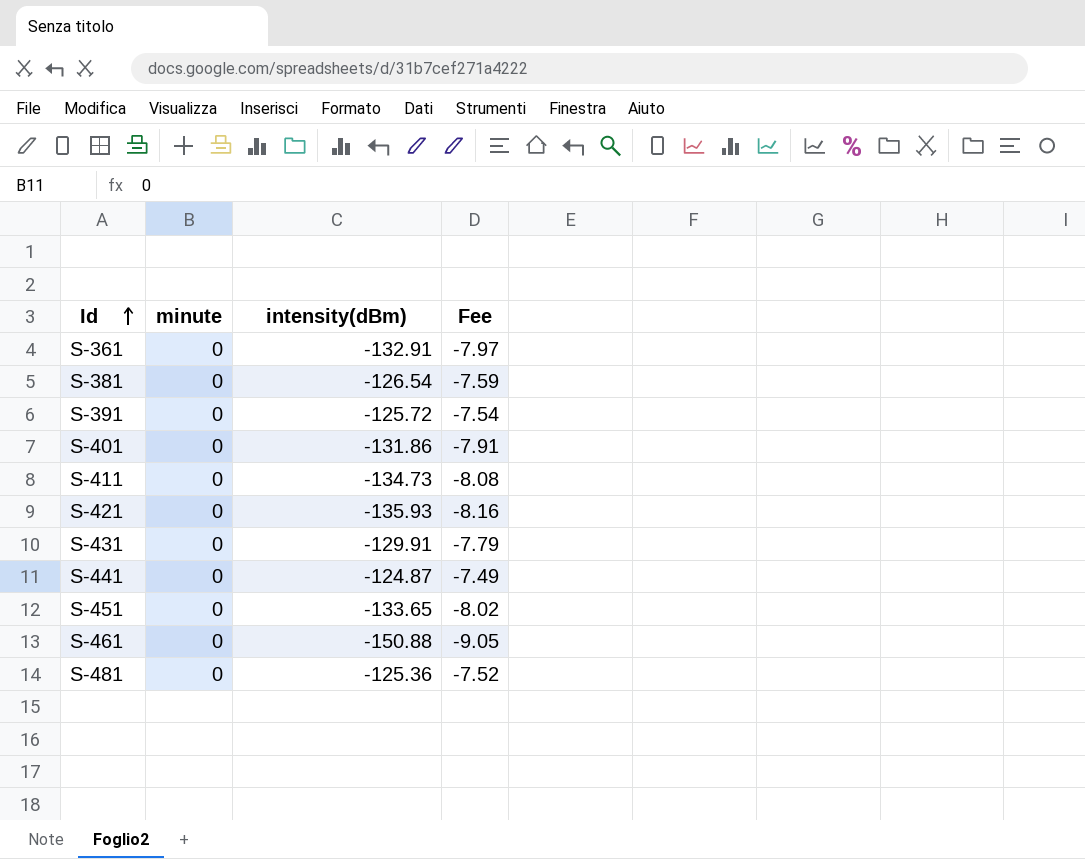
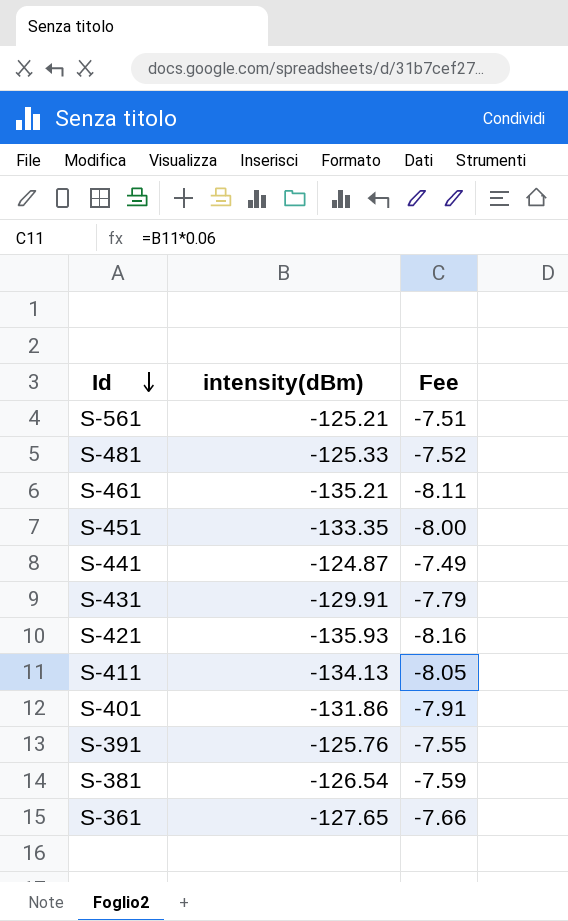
row order: Id ascending -> Id descending
column minute | position: 2 -> none
row S-561: none -> -125.21 | -7.51
S-481 | intensity(dBm): -125.36 -> -125.33
S-461 | intensity(dBm): -150.88 -> -135.21
S-461 | Fee: -9.05 -> -8.11
S-451 | intensity(dBm): -133.65 -> -133.35
S-451 | Fee: -8.02 -> -8.00
S-411 | intensity(dBm): -134.73 -> -134.13
S-411 | Fee: -8.08 -> -8.05
S-391 | intensity(dBm): -125.72 -> -125.76
S-391 | Fee: -7.54 -> -7.55
S-361 | intensity(dBm): -132.91 -> -127.65
S-361 | Fee: -7.97 -> -7.66

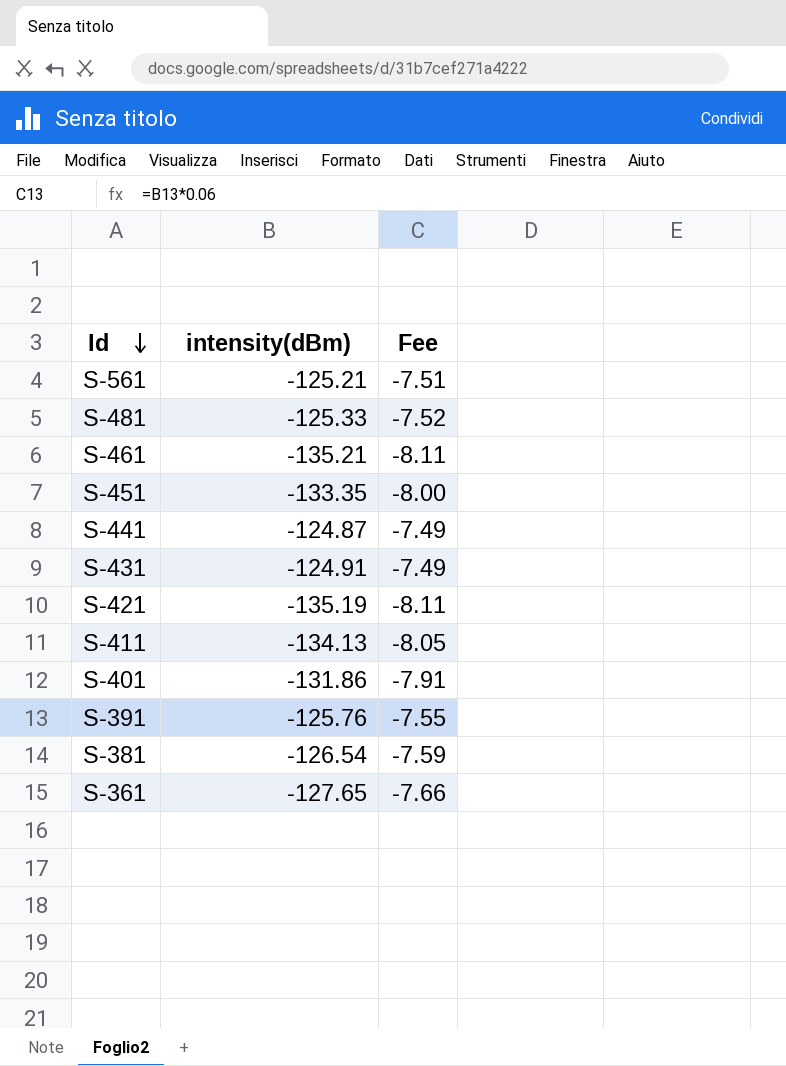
S-431 | intensity(dBm): -129.91 -> -124.91
S-431 | Fee: -7.79 -> -7.49
S-421 | intensity(dBm): -135.93 -> -135.19
S-421 | Fee: -8.16 -> -8.11

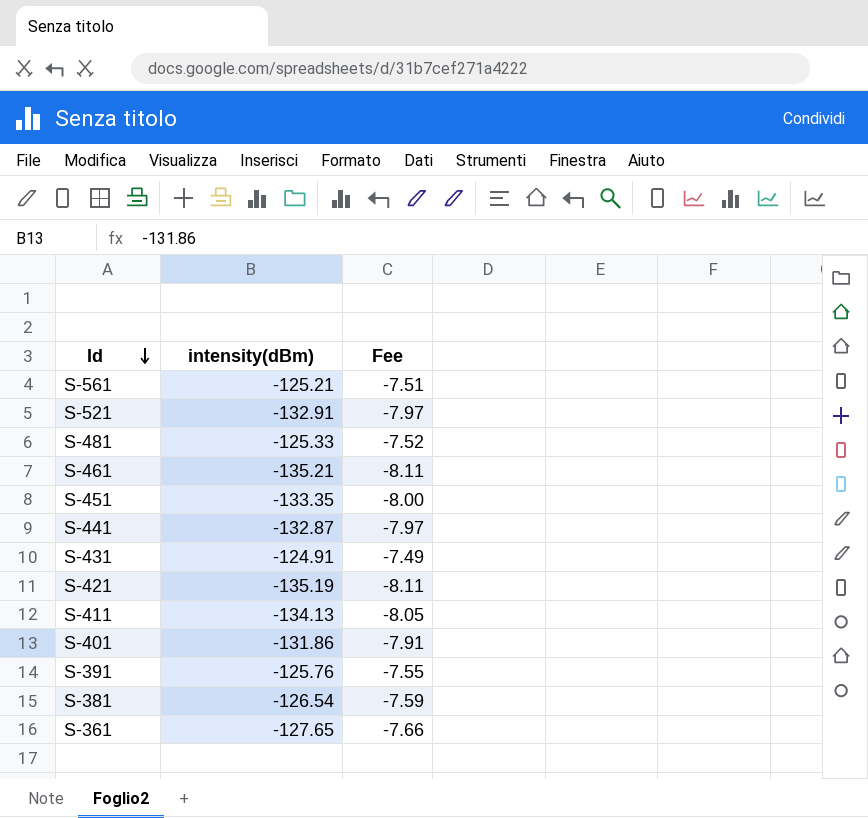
row S-521: none -> -132.91 | -7.97
S-441 | intensity(dBm): -124.87 -> -132.87
S-441 | Fee: -7.49 -> -7.97

